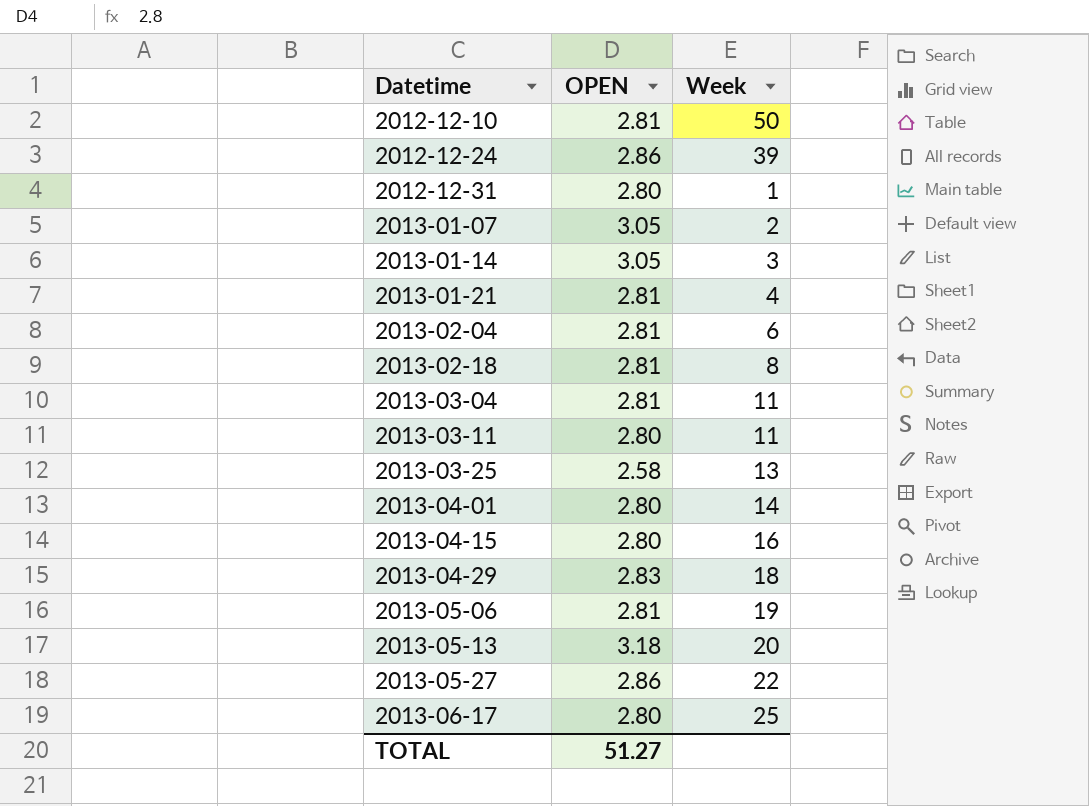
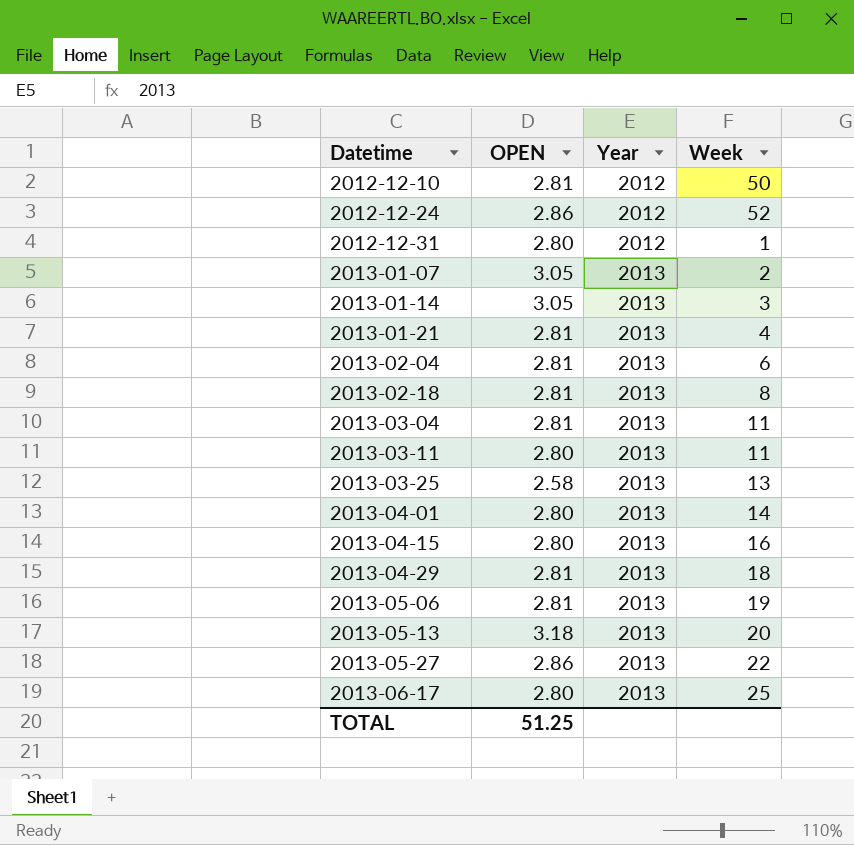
column Year | position: none -> 3
2012-12-24 | Week: 39 -> 52
2013-04-29 | OPEN: 2.83 -> 2.81
TOTAL | OPEN: 51.27 -> 51.25

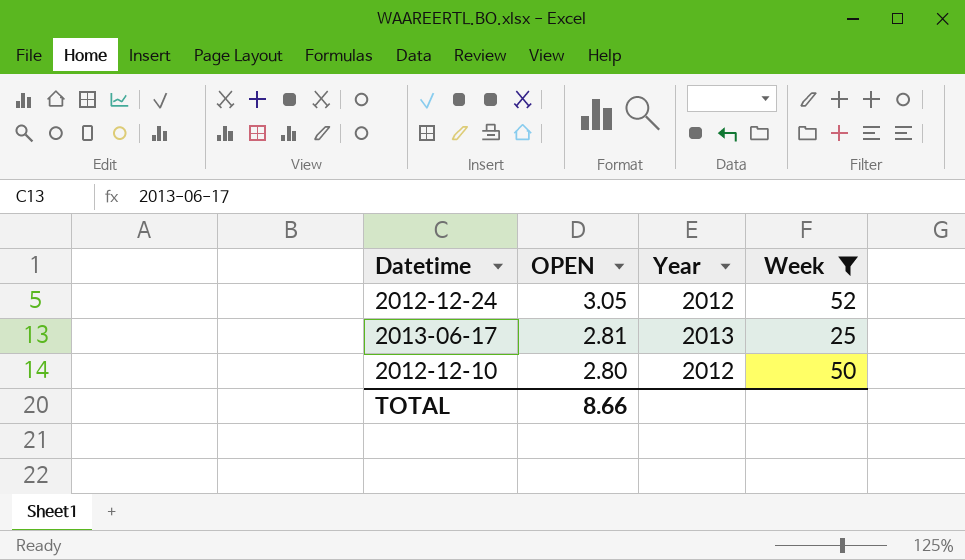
filter: none -> Week >= 25
row order: Datetime ascending -> OPEN descending
2012-12-24 | OPEN: 2.86 -> 3.05
2013-06-17 | OPEN: 2.80 -> 2.81
2012-12-10 | OPEN: 2.81 -> 2.80
TOTAL | OPEN: 51.25 -> 8.66

